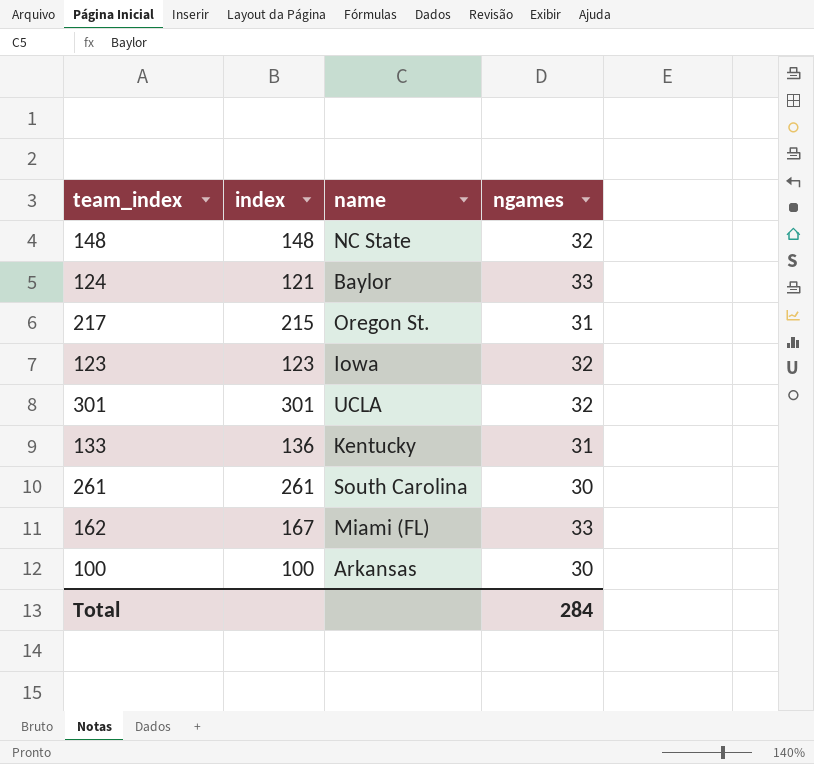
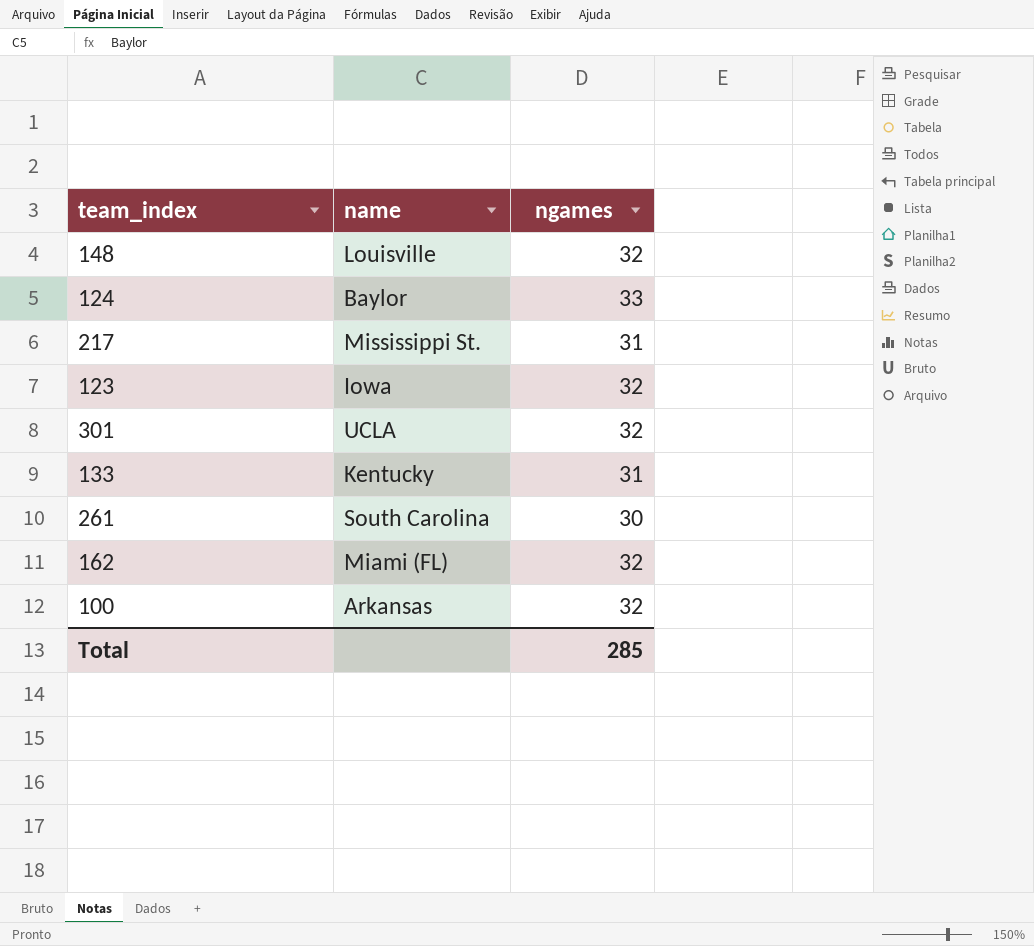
column index | position: 2 -> none
148 | name: NC State -> Louisville
217 | name: Oregon St. -> Mississippi St.
162 | ngames: 33 -> 32
100 | ngames: 30 -> 32
Total | ngames: 284 -> 285

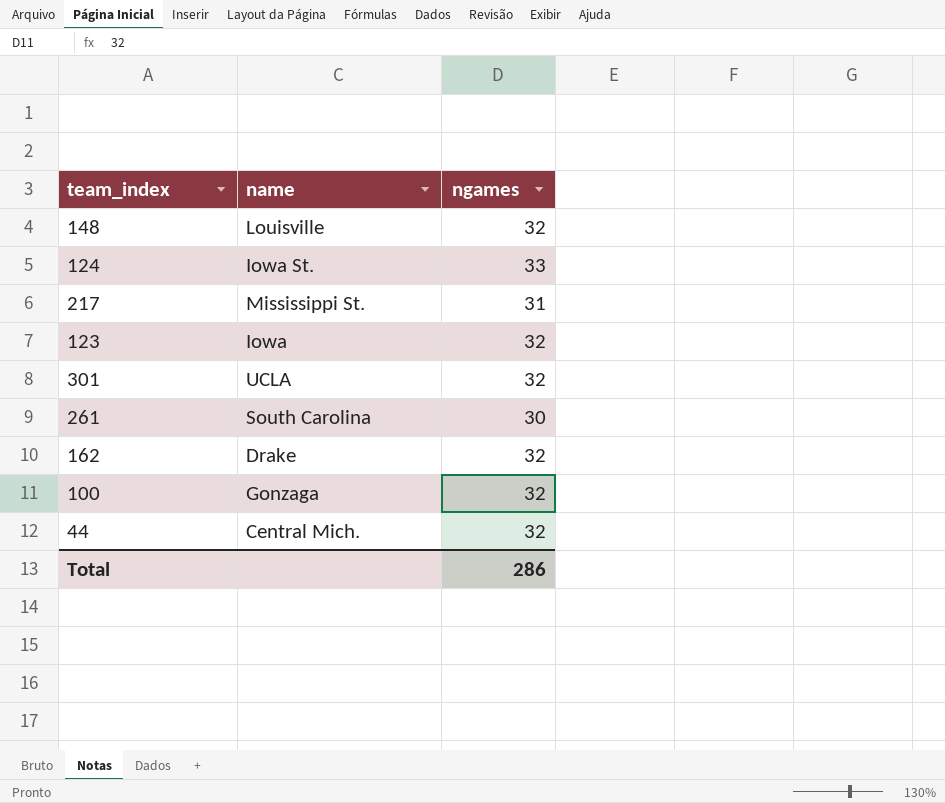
row 133: Kentucky | 31 -> none
124 | name: Baylor -> Iowa St.
162 | name: Miami (FL) -> Drake
100 | name: Arkansas -> Gonzaga
row 44: none -> Central Mich. | 32
Total | ngames: 285 -> 286

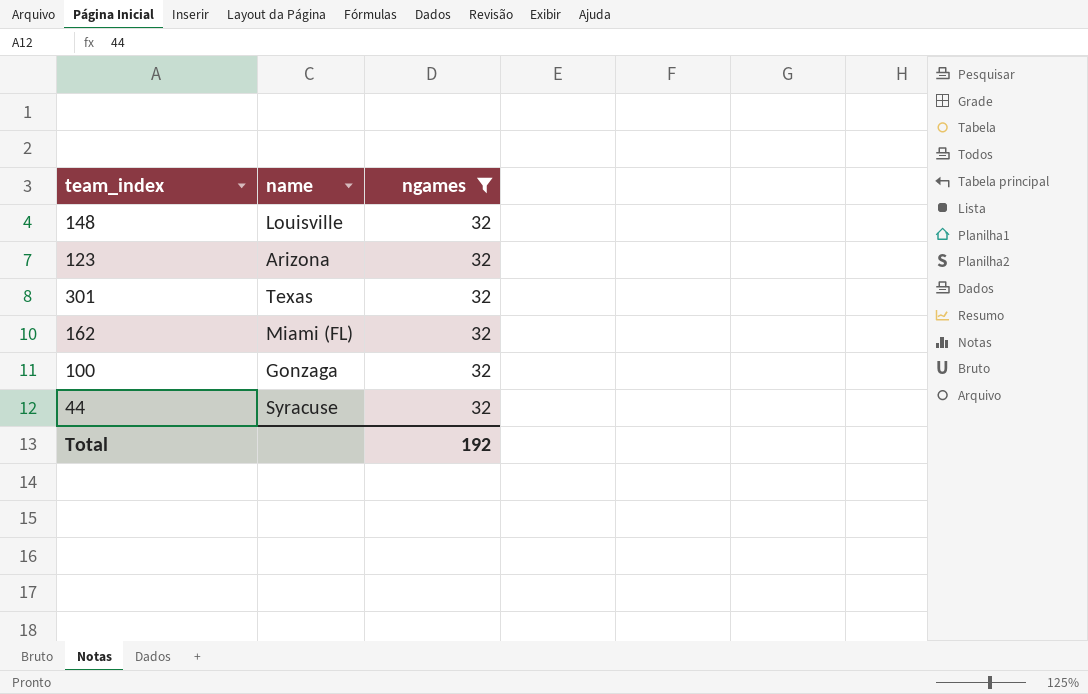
filter: none -> ngames = 32
123 | name: Iowa -> Arizona
301 | name: UCLA -> Texas
162 | name: Drake -> Miami (FL)
44 | name: Central Mich. -> Syracuse
Total | ngames: 286 -> 192

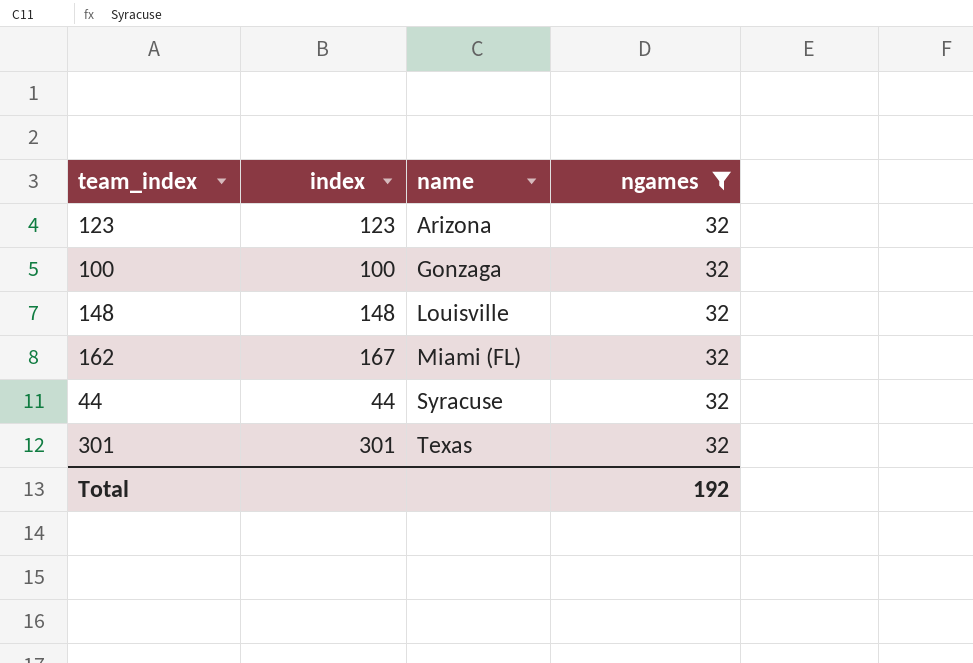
row order: none -> name ascending
column index | position: none -> 2

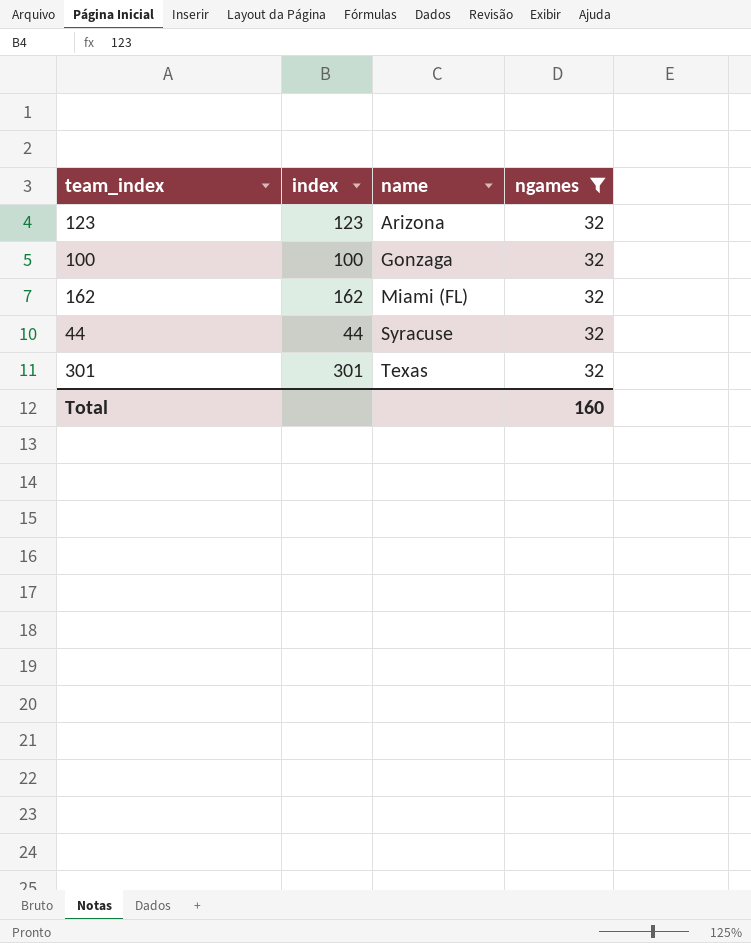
row 148: 148 | Louisville | 32 -> none
162 | index: 167 -> 162
Total | ngames: 192 -> 160

